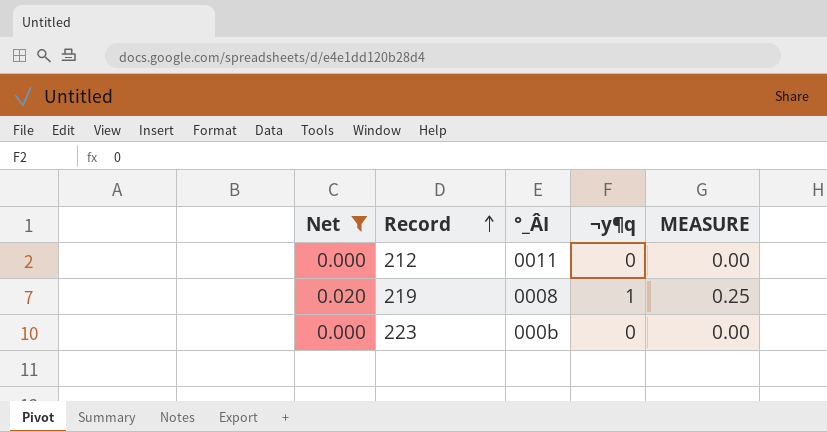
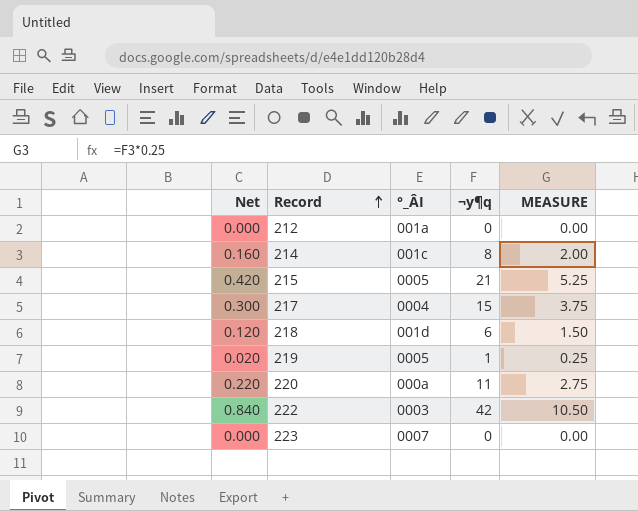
filter: Net <= 0.020 -> none
212 | °_ÂI: 0011 -> 001a
219 | °_ÂI: 0008 -> 0005
223 | °_ÂI: 000b -> 0007

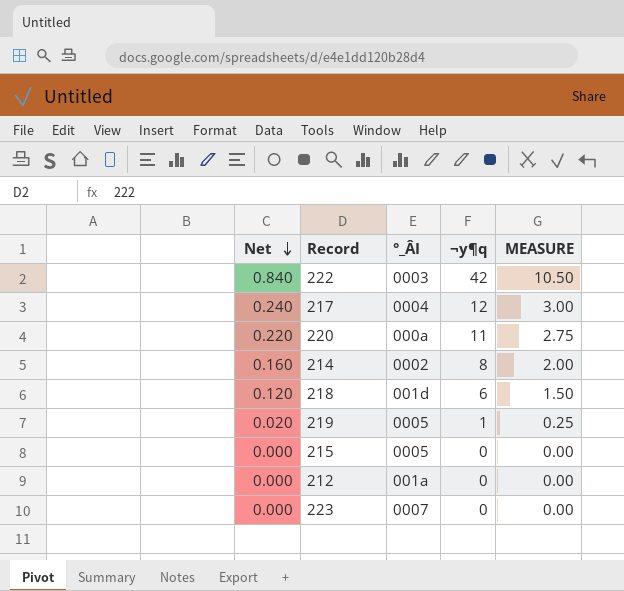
row order: Record ascending -> Net descending
217 | Net: 0.300 -> 0.240
217 | ¬y¶q: 15 -> 12
217 | MEASURE: 3.75 -> 3.00
214 | °_ÂI: 001c -> 0002
215 | Net: 0.420 -> 0.000
215 | ¬y¶q: 21 -> 0
215 | MEASURE: 5.25 -> 0.00

